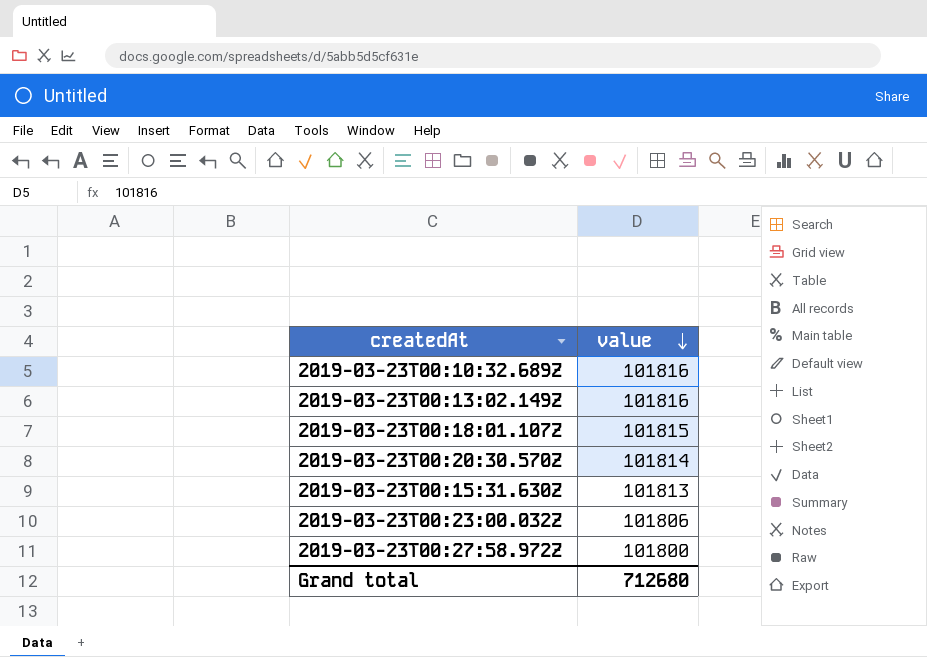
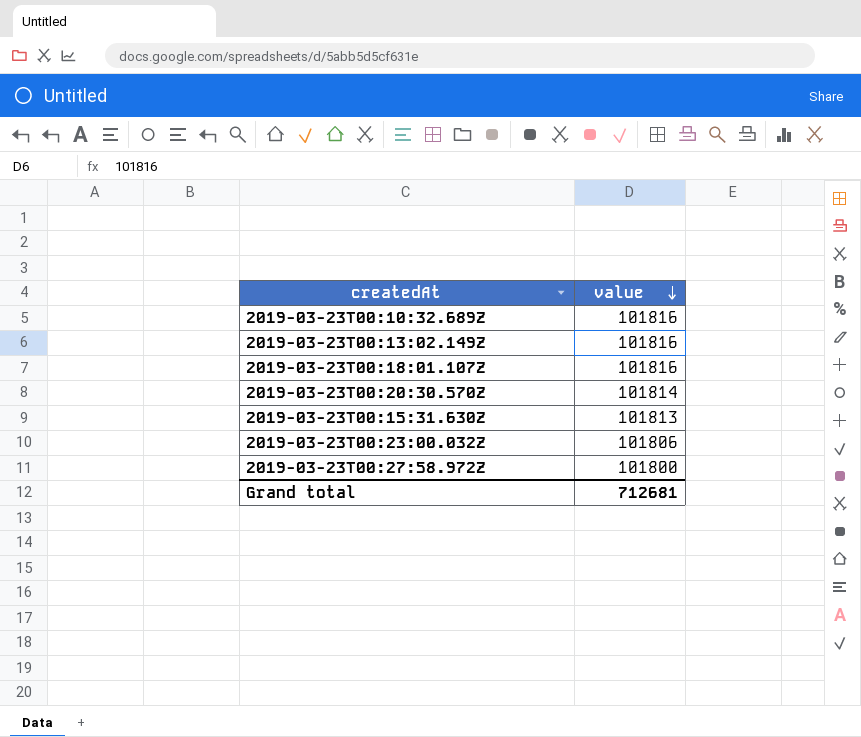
2019-03-23T00:18:01.107Z | value: 101815 -> 101816
Grand total | value: 712680 -> 712681

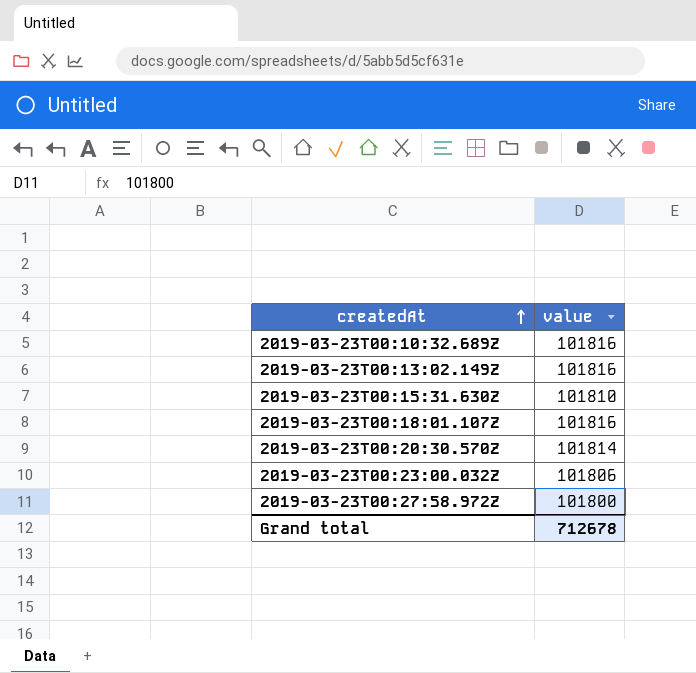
row order: value descending -> createdAt ascending
2019-03-23T00:15:31.630Z | value: 101813 -> 101810
Grand total | value: 712681 -> 712678

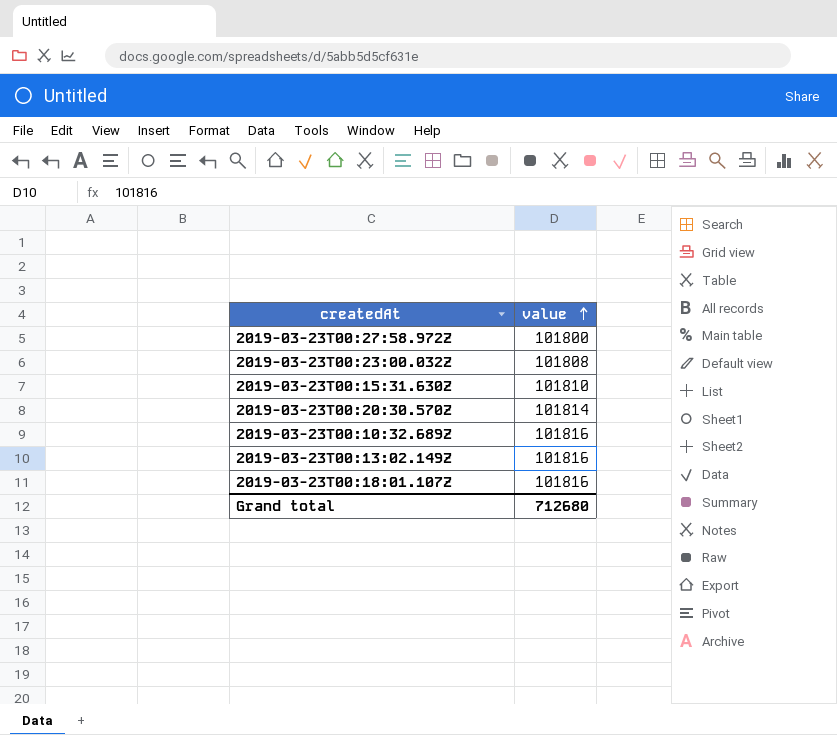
row order: createdAt ascending -> value ascending
2019-03-23T00:23:00.032Z | value: 101806 -> 101808
Grand total | value: 712678 -> 712680

